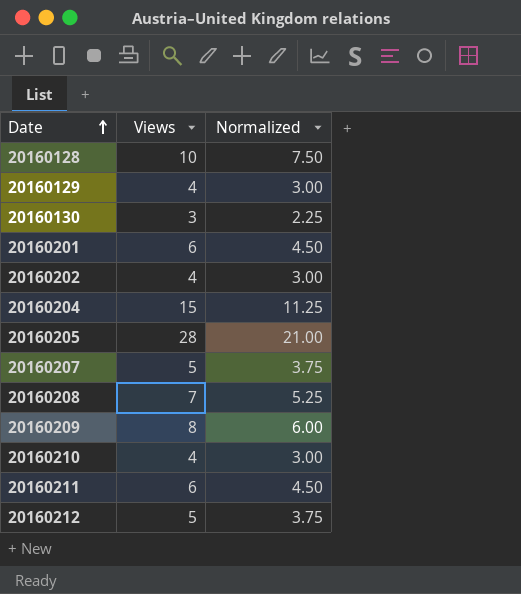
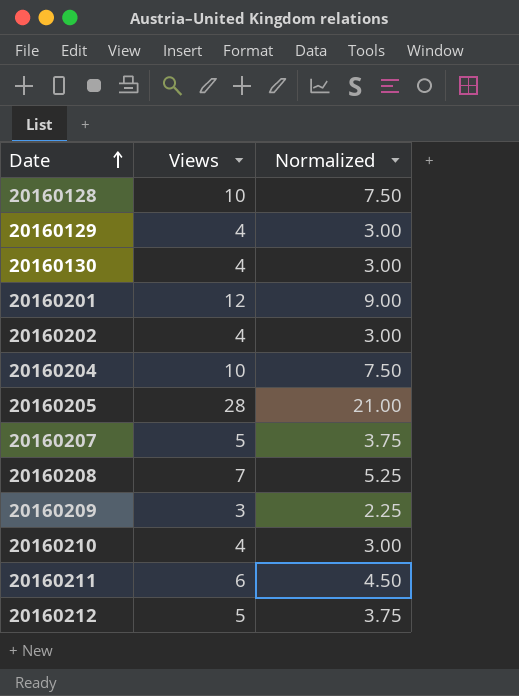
20160130 | Views: 3 -> 4
20160130 | Normalized: 2.25 -> 3.00
20160201 | Views: 6 -> 12
20160201 | Normalized: 4.50 -> 9.00
20160204 | Views: 15 -> 10
20160204 | Normalized: 11.25 -> 7.50
20160209 | Views: 8 -> 3
20160209 | Normalized: 6.00 -> 2.25

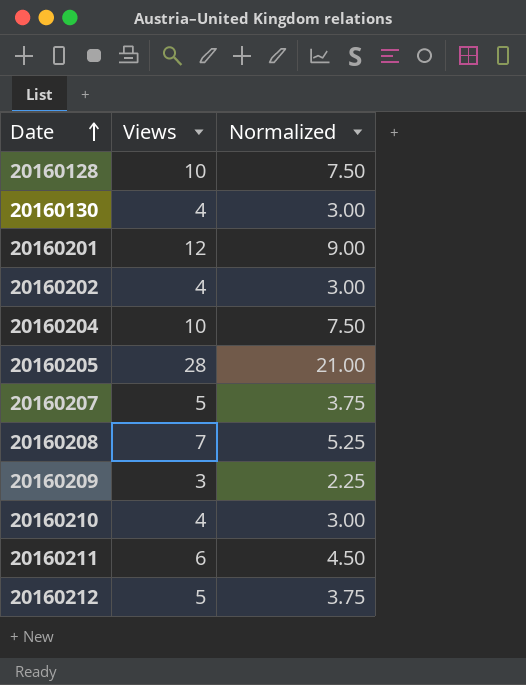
row 20160129: 4 | 3.00 -> none

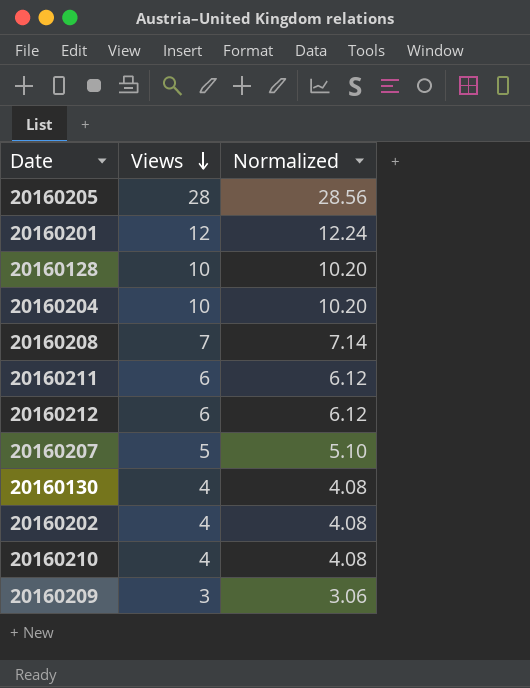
row order: Date ascending -> Views descending
column Normalized | formula: [Views] * 0.75 -> [Views] * 1.02
20160212 | Views: 5 -> 6

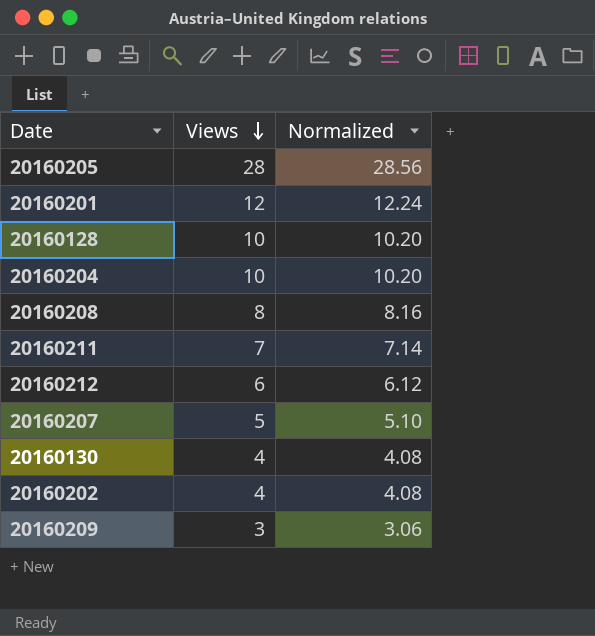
row 20160210: 4 | 4.08 -> none
20160208 | Views: 7 -> 8
20160208 | Normalized: 7.14 -> 8.16
20160211 | Views: 6 -> 7
20160211 | Normalized: 6.12 -> 7.14

